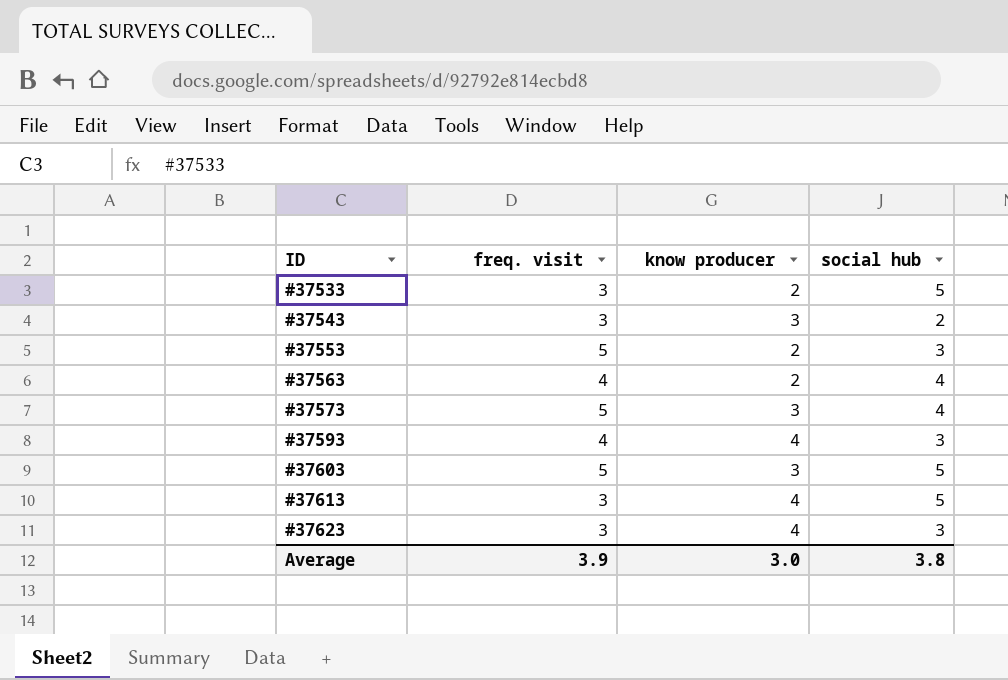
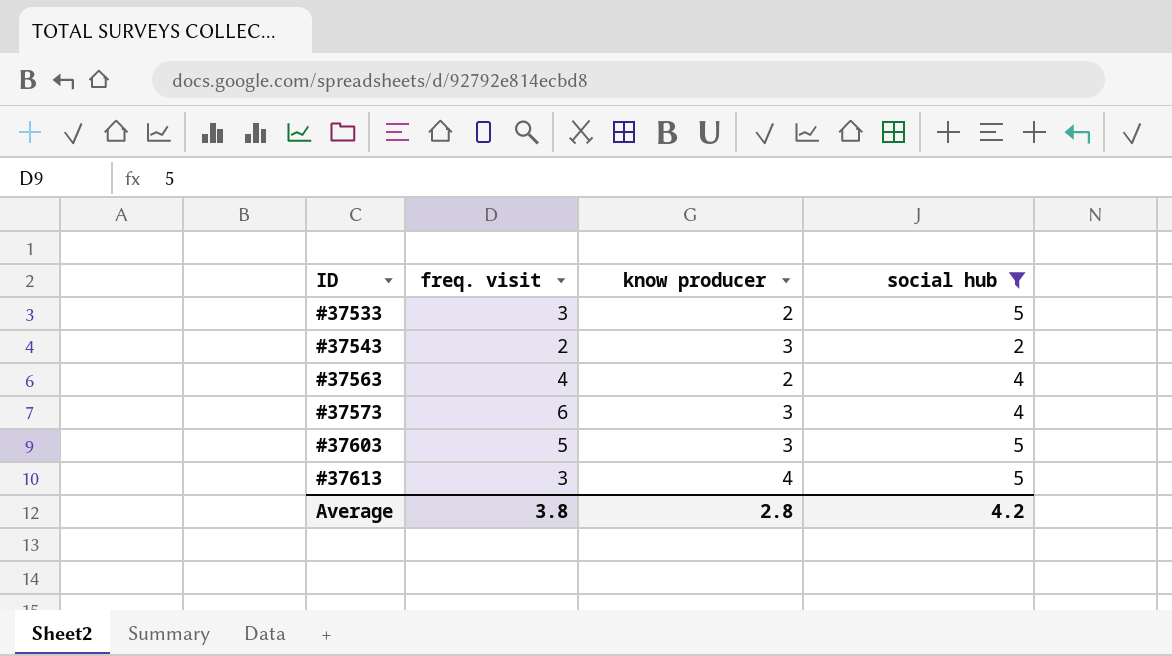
filter: none -> social hub != 3
#37543 | freq. visit: 3 -> 2
#37573 | freq. visit: 5 -> 6
Average | freq. visit: 3.9 -> 3.8
Average | know producer: 3.0 -> 2.8
Average | social hub: 3.8 -> 4.2

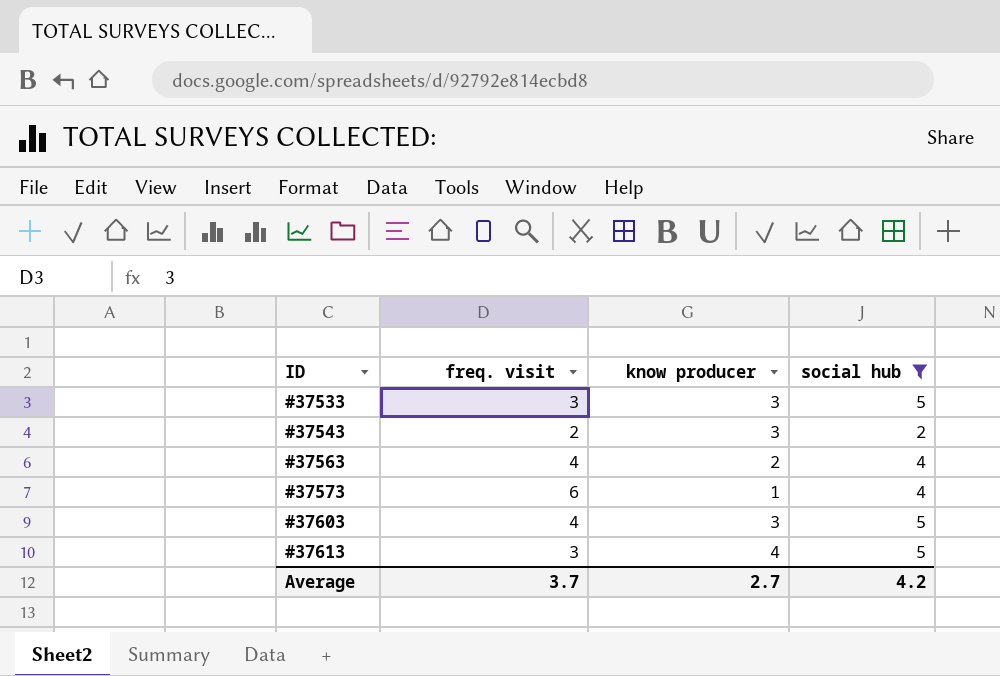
#37533 | know producer: 2 -> 3
#37573 | know producer: 3 -> 1
#37603 | freq. visit: 5 -> 4
Average | freq. visit: 3.8 -> 3.7
Average | know producer: 2.8 -> 2.7

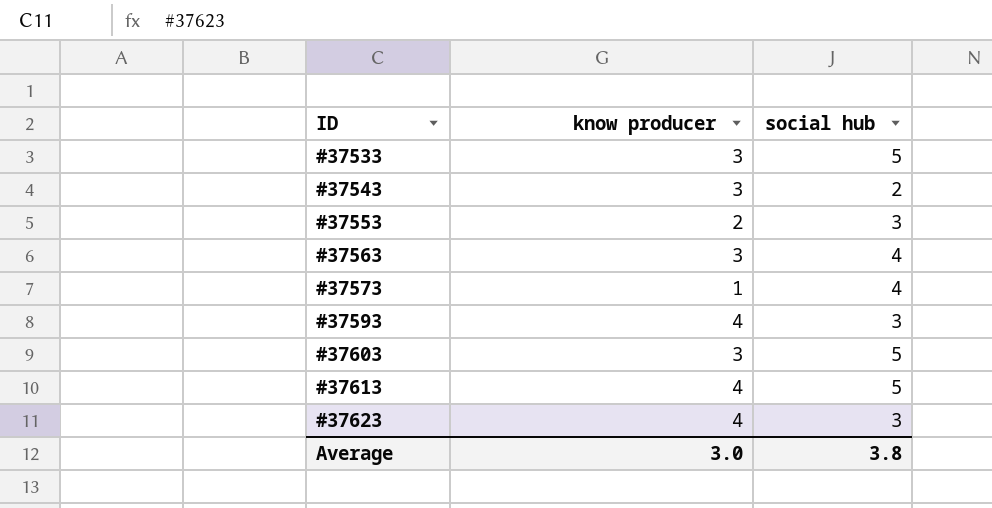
filter: social hub != 3 -> none
column freq. visit | position: 2 -> none
#37563 | know producer: 2 -> 3
Average | know producer: 2.7 -> 3.0
Average | social hub: 4.2 -> 3.8

